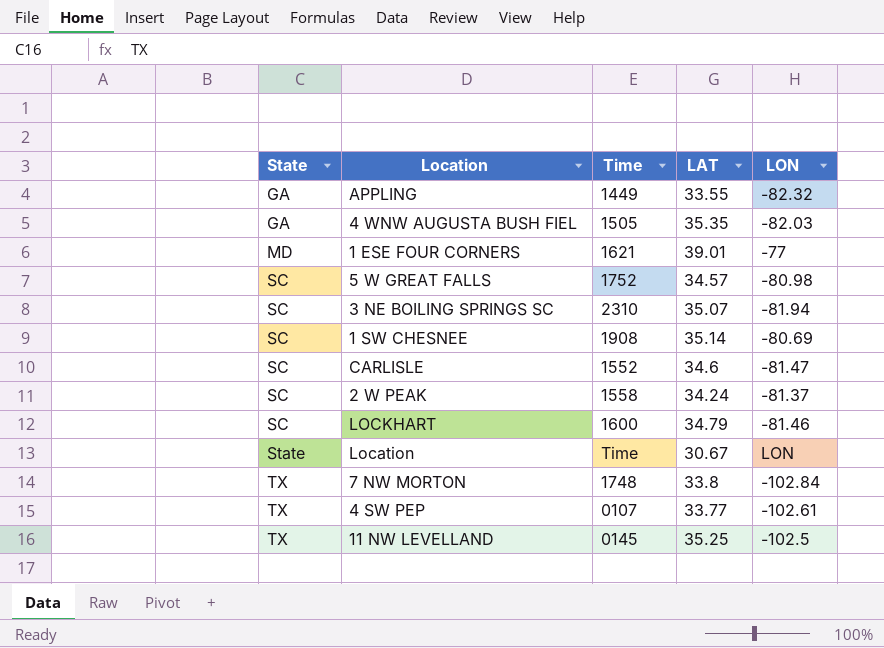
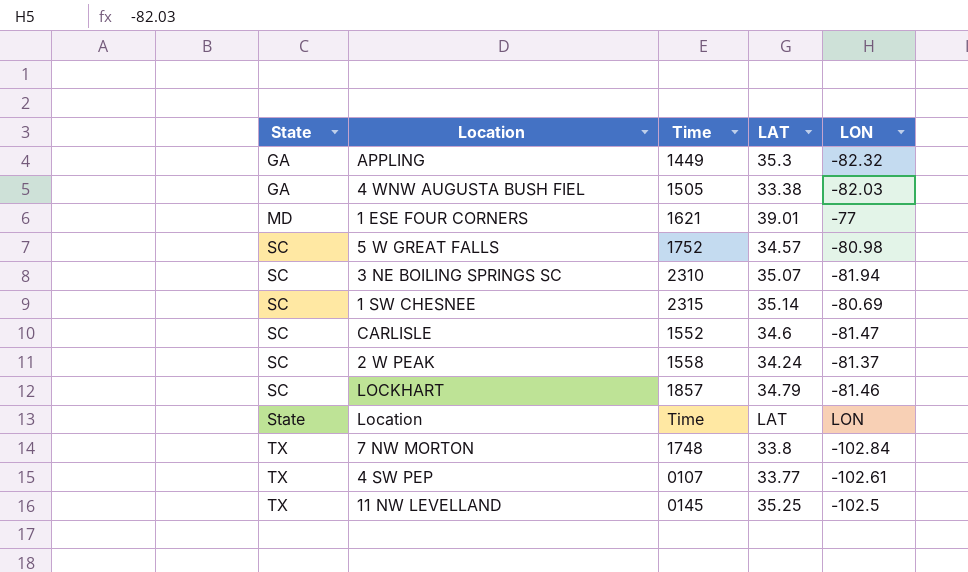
APPLING | LAT: 33.55 -> 35.3
4 WNW AUGUSTA BUSH FIEL | LAT: 35.35 -> 33.38
1 SW CHESNEE | Time: 1908 -> 2315
LOCKHART | Time: 1600 -> 1857
Location | LAT: 30.67 -> LAT

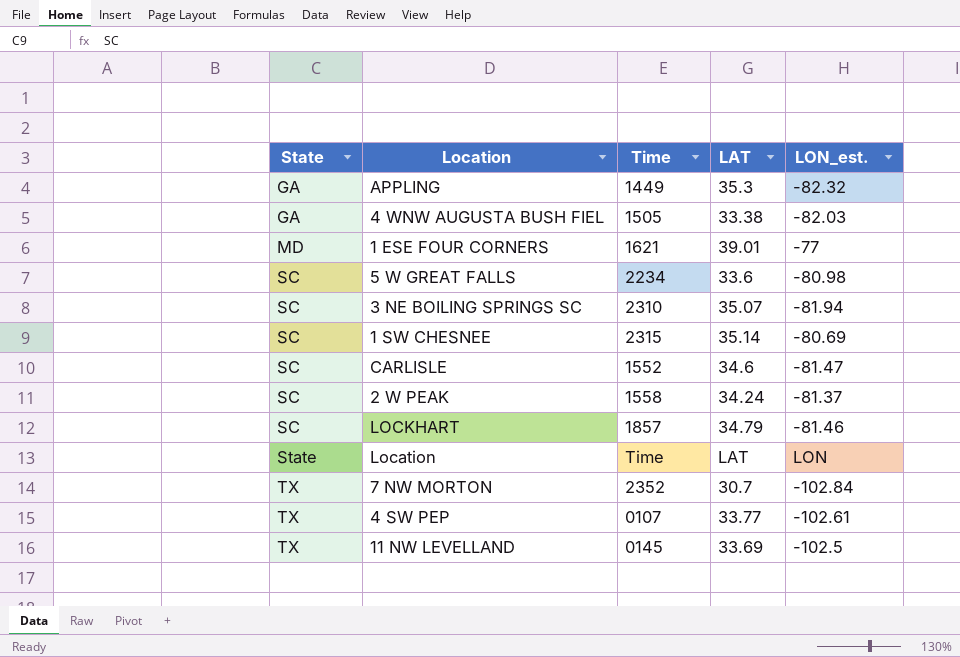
column name: LON -> LON_est.
5 W GREAT FALLS | Time: 1752 -> 2234
5 W GREAT FALLS | LAT: 34.57 -> 33.6
7 NW MORTON | Time: 1748 -> 2352
7 NW MORTON | LAT: 33.8 -> 30.7
11 NW LEVELLAND | LAT: 35.25 -> 33.69

